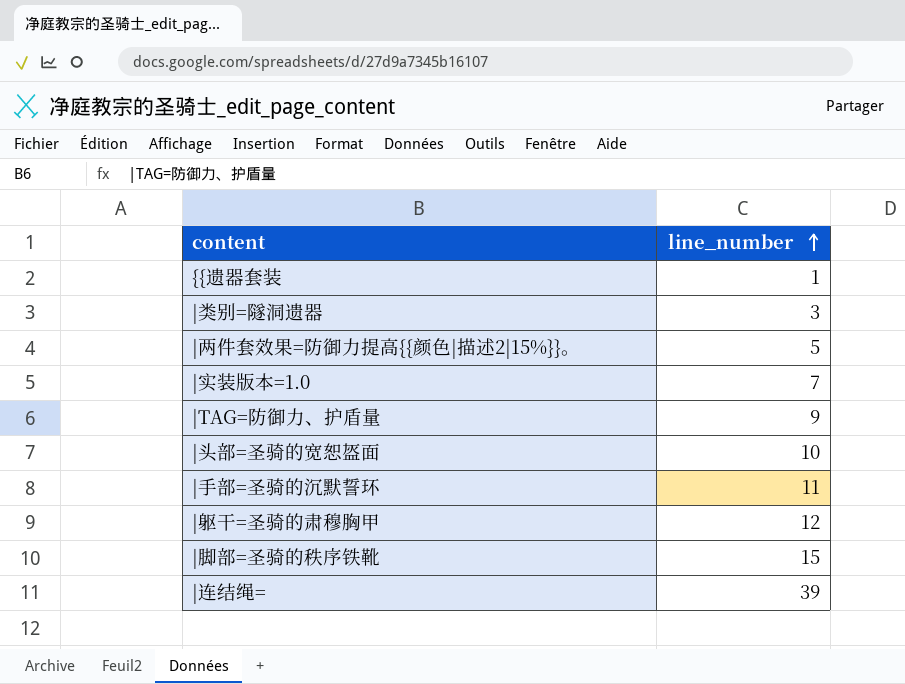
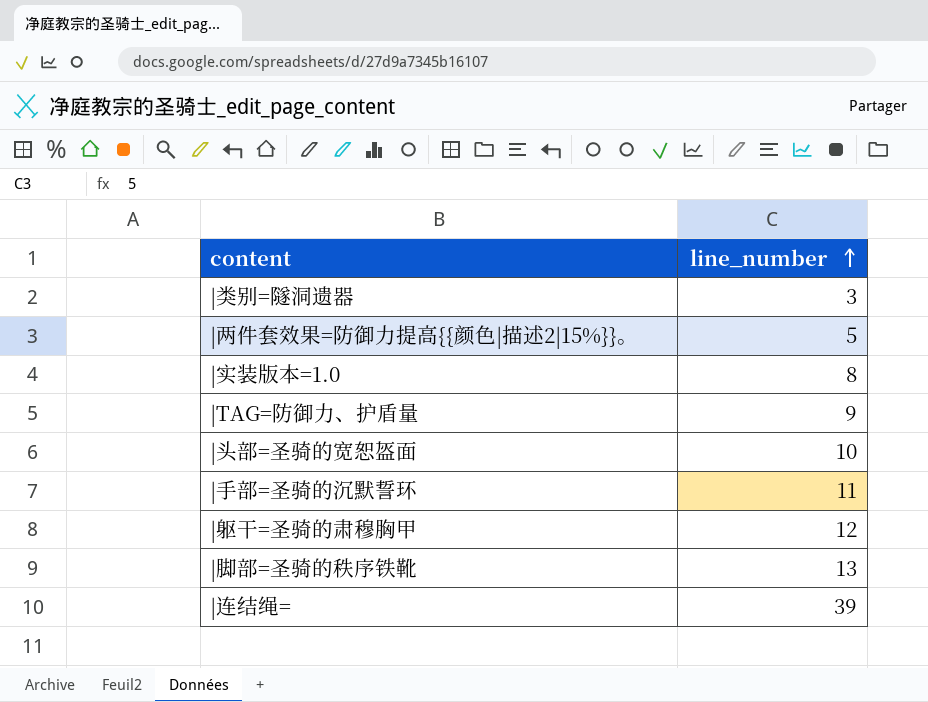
row {{遗器套装: 1 -> none
|实装版本=1.0 | line_number: 7 -> 8
|脚部=圣骑的秩序铁靴 | line_number: 15 -> 13

